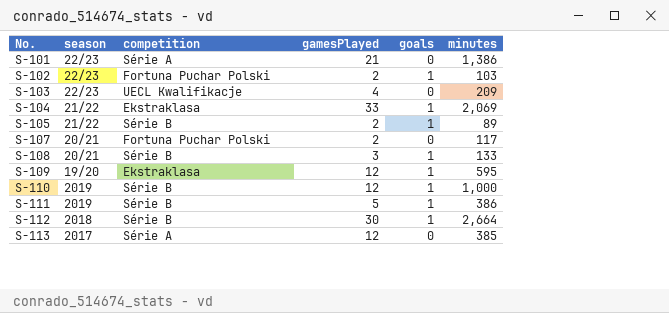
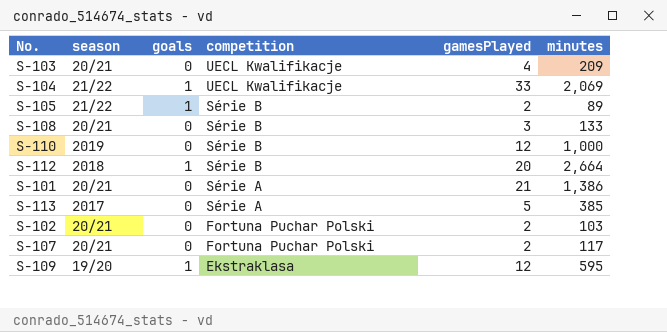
row order: No. ascending -> competition descending
column goals | position: 5 -> 3
row S-111: 2019 | Série B | 5 | 1 | 386 -> none
S-103 | season: 22/23 -> 20/21
S-104 | competition: Ekstraklasa -> UECL Kwalifikacje
S-108 | goals: 1 -> 0
S-110 | goals: 1 -> 0
S-112 | gamesPlayed: 30 -> 20
S-101 | season: 22/23 -> 20/21
S-113 | gamesPlayed: 12 -> 5
S-102 | season: 22/23 -> 20/21
S-102 | goals: 1 -> 0

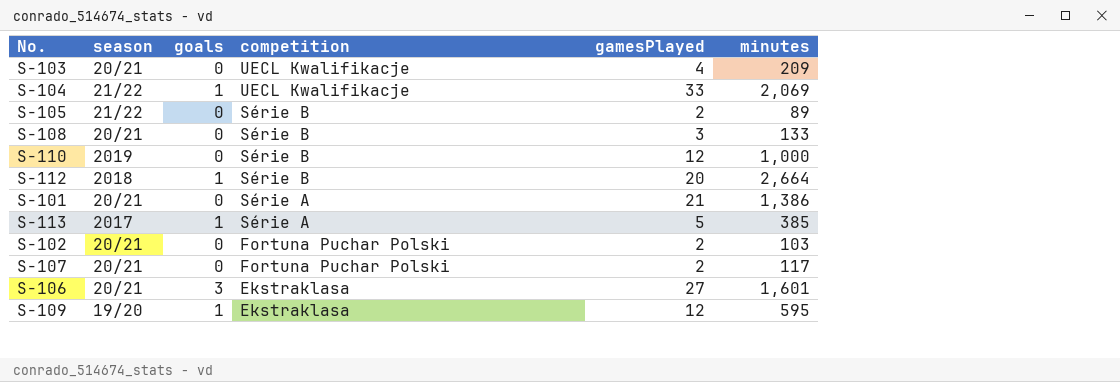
S-105 | goals: 1 -> 0
S-113 | goals: 0 -> 1
row S-106: none -> 20/21 | 3 | Ekstraklasa | 27 | 1,601

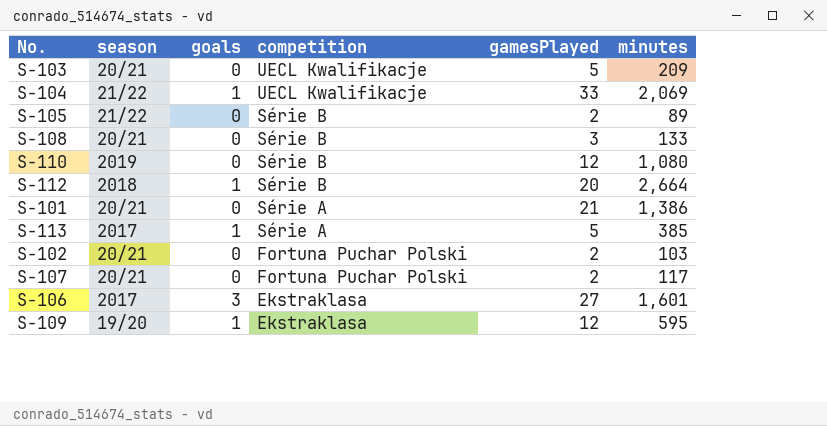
S-103 | gamesPlayed: 4 -> 5
S-110 | minutes: 1,000 -> 1,080
S-106 | season: 20/21 -> 2017

